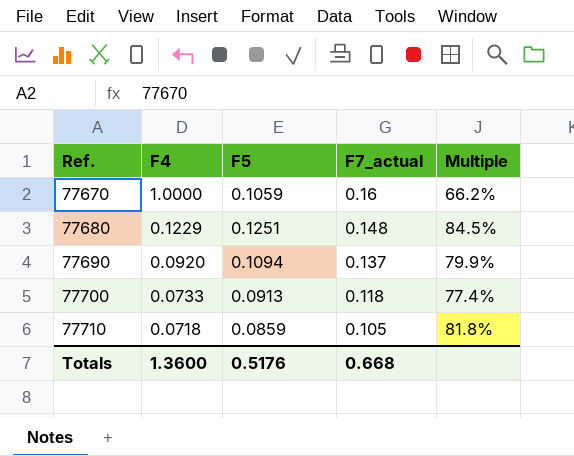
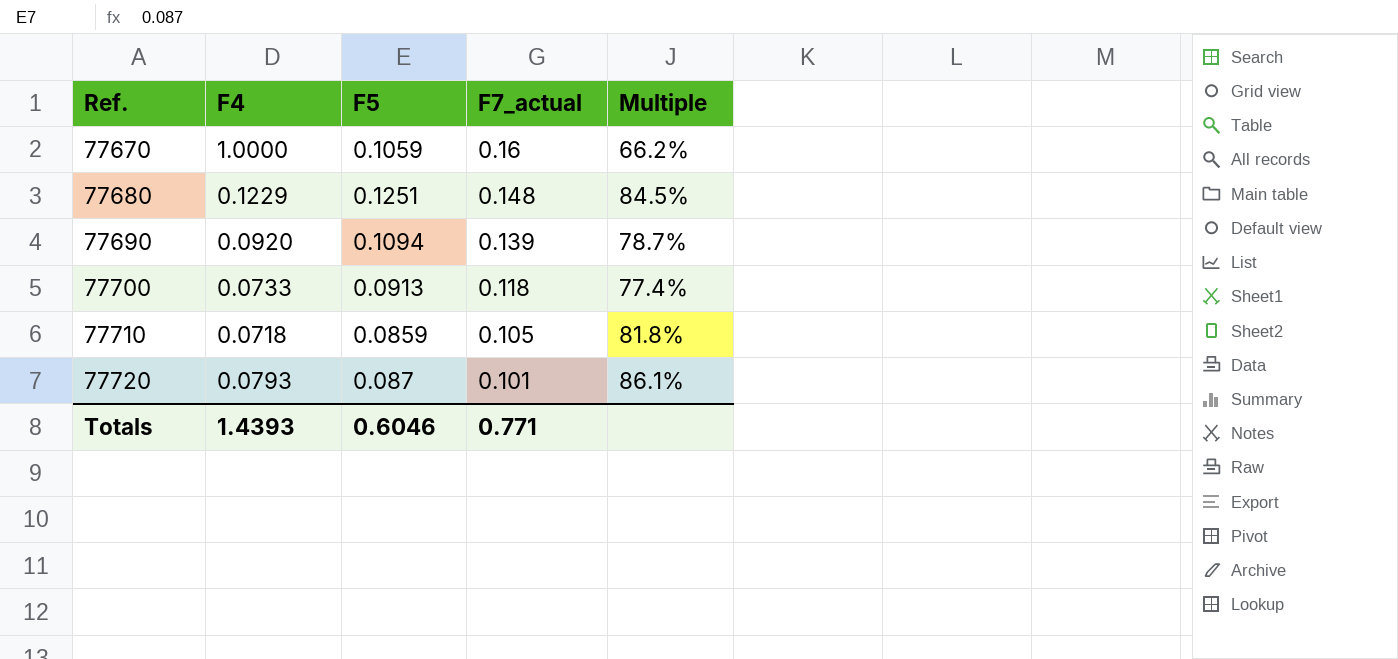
77690 | F7_actual: 0.137 -> 0.139
77690 | Multiple: 79.9% -> 78.7%
row 77720: none -> 0.0793 | 0.087 | 0.101 | 86.1%
Totals | F4: 1.3600 -> 1.4393
Totals | F5: 0.5176 -> 0.6046
Totals | F7_actual: 0.668 -> 0.771

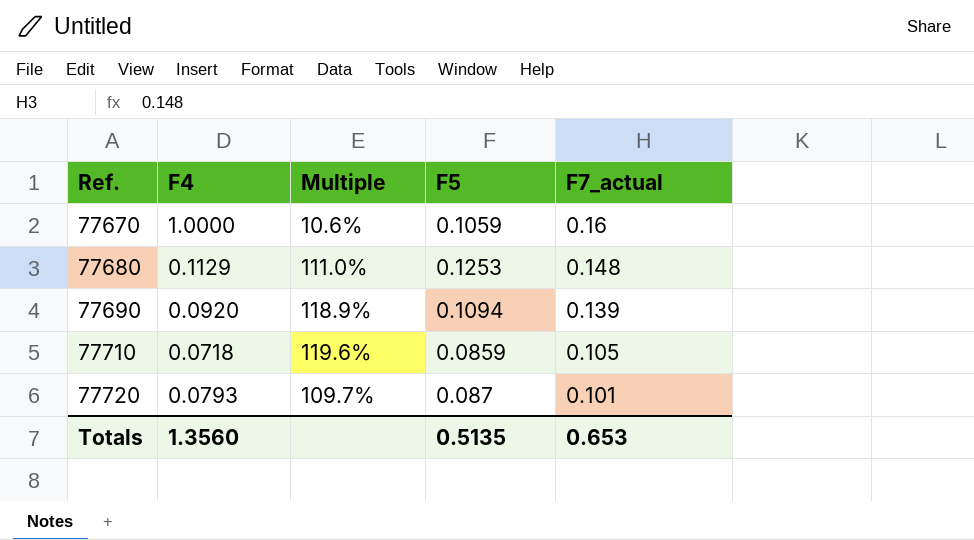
column Multiple | formula: [F5] / [F7_actual] -> [F5] / [F4]
column Multiple | position: 5 -> 3
row 77700: 0.0733 | 0.0913 | 0.118 | 77.4% -> none
77680 | F4: 0.1229 -> 0.1129
77680 | F5: 0.1251 -> 0.1253
Totals | F4: 1.4393 -> 1.3560
Totals | F5: 0.6046 -> 0.5135
Totals | F7_actual: 0.771 -> 0.653

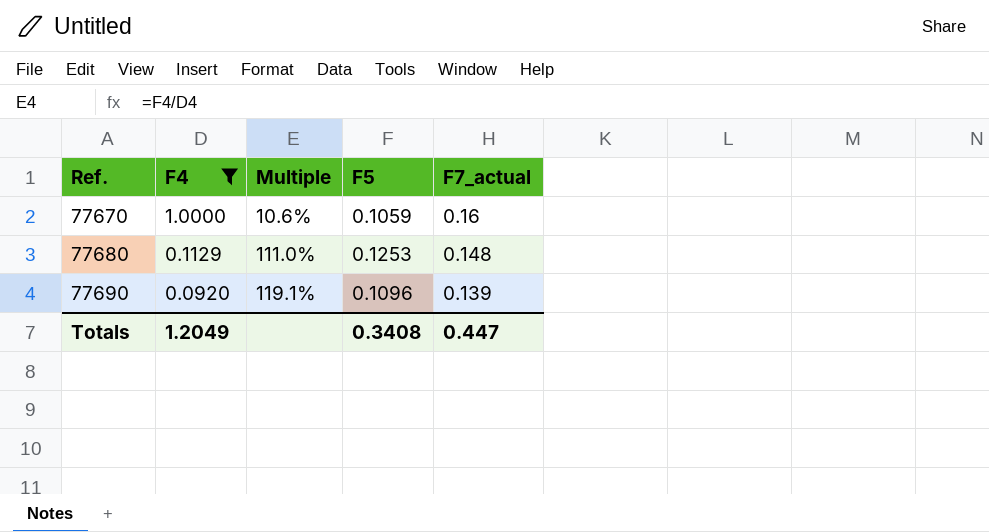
filter: none -> F4 >= 0.0920
77690 | Multiple: 118.9% -> 119.1%
77690 | F5: 0.1094 -> 0.1096
Totals | F4: 1.3560 -> 1.2049
Totals | F5: 0.5135 -> 0.3408
Totals | F7_actual: 0.653 -> 0.447

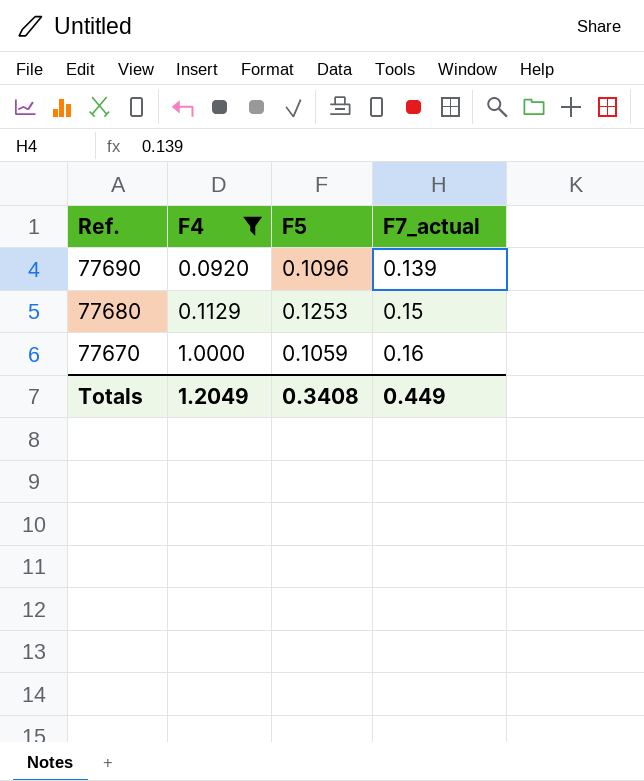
row order: Ref. ascending -> Ref. descending
column Multiple | formula: [F5] / [F4] -> none
77680 | F7_actual: 0.148 -> 0.15
Totals | F7_actual: 0.447 -> 0.449

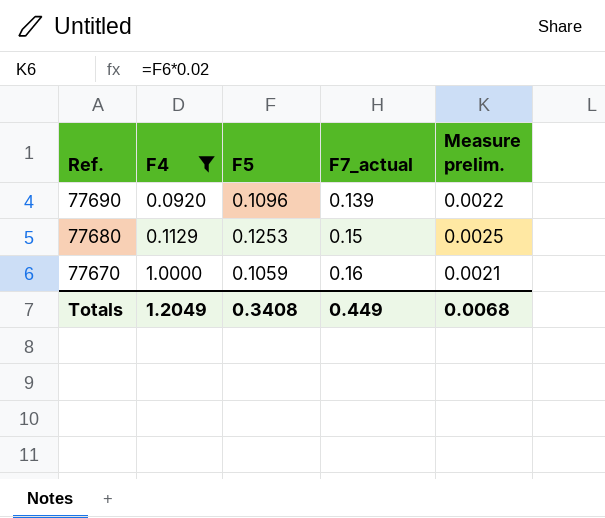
column Measure prelim. | formula: none -> [F5] * 0.02

